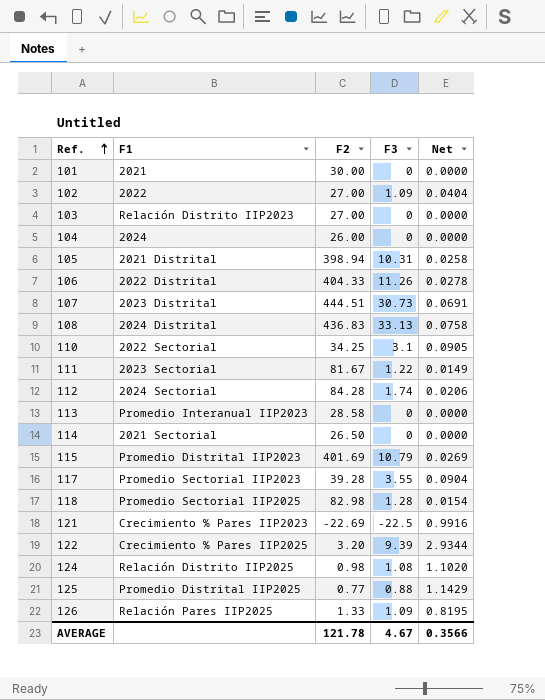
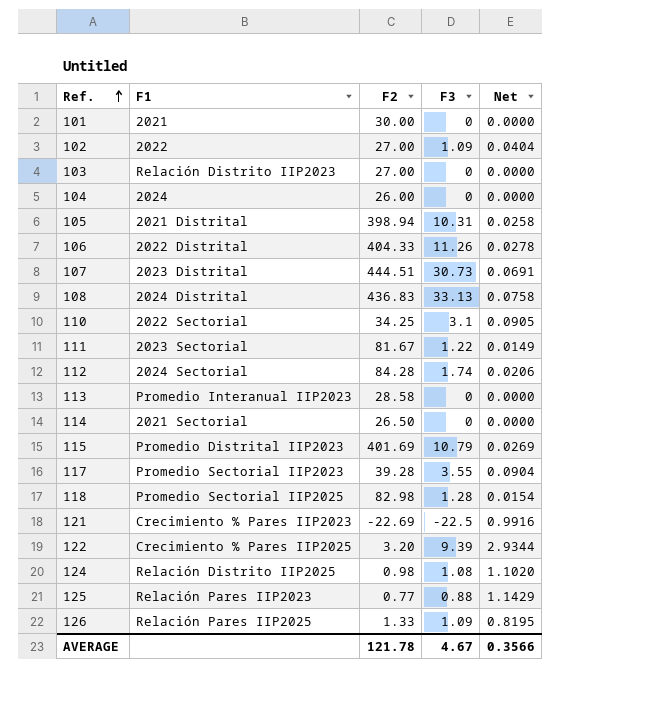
125 | F1: Promedio Distrital IIP2025 -> Relación Pares IIP2023

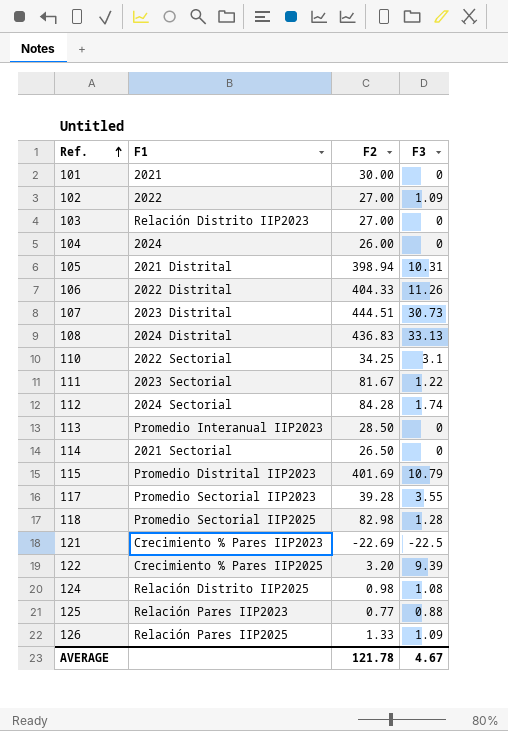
column Net | formula: [F3] / [F2] -> none
113 | F2: 28.58 -> 28.50

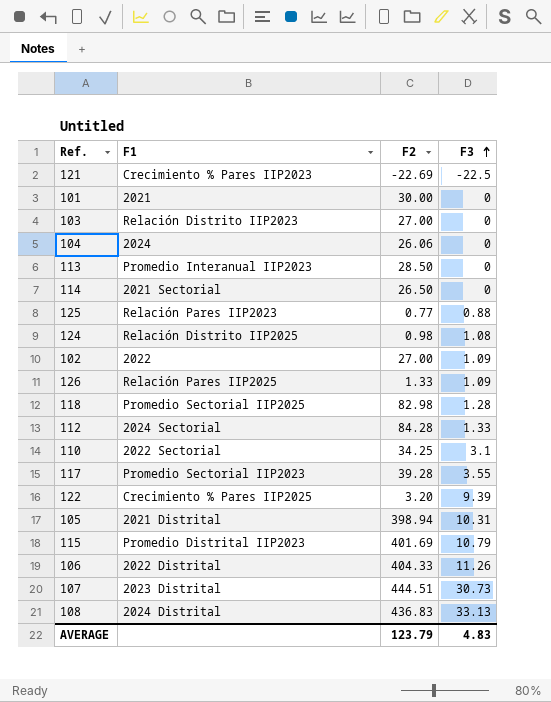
row order: Ref. ascending -> F3 ascending
row 111: 2023 Sectorial | 81.67 | 1.22 -> none
104 | F2: 26.00 -> 26.06
112 | F3: 1.74 -> 1.33
AVERAGE | F2: 121.78 -> 123.79
AVERAGE | F3: 4.67 -> 4.83

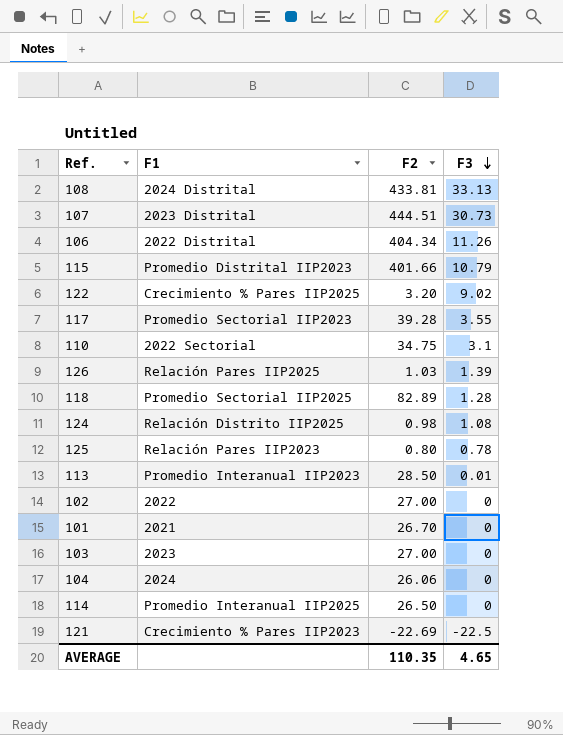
row order: F3 ascending -> F3 descending
row 112: 2024 Sectorial | 84.28 | 1.33 -> none
row 105: 2021 Distrital | 398.94 | 10.31 -> none
108 | F2: 436.83 -> 433.81
106 | F2: 404.33 -> 404.34
115 | F2: 401.69 -> 401.66
122 | F3: 9.39 -> 9.02
110 | F2: 34.25 -> 34.75
126 | F2: 1.33 -> 1.03
126 | F3: 1.09 -> 1.39
118 | F2: 82.98 -> 82.89
125 | F2: 0.77 -> 0.80
125 | F3: 0.88 -> 0.78
113 | F3: 0 -> 0.01
102 | F3: 1.09 -> 0
101 | F2: 30.00 -> 26.70
103 | F1: Relación Distrito IIP2023 -> 2023
114 | F1: 2021 Sectorial -> Promedio Interanual IIP2025
AVERAGE | F2: 123.79 -> 110.35
AVERAGE | F3: 4.83 -> 4.65

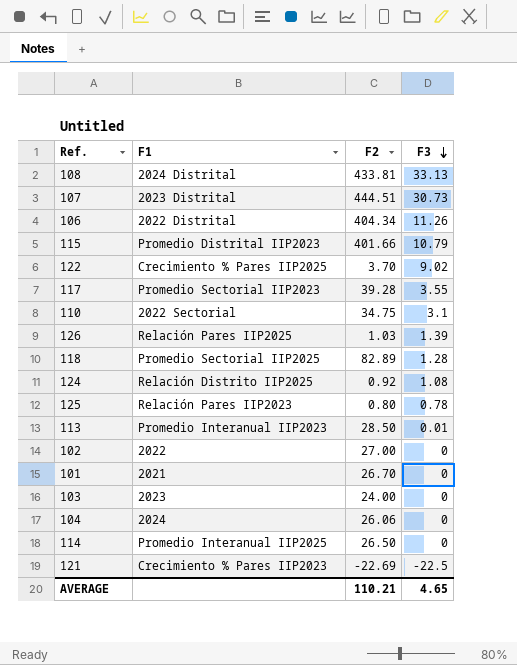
122 | F2: 3.20 -> 3.70
124 | F2: 0.98 -> 0.92
103 | F2: 27.00 -> 24.00
AVERAGE | F2: 110.35 -> 110.21

